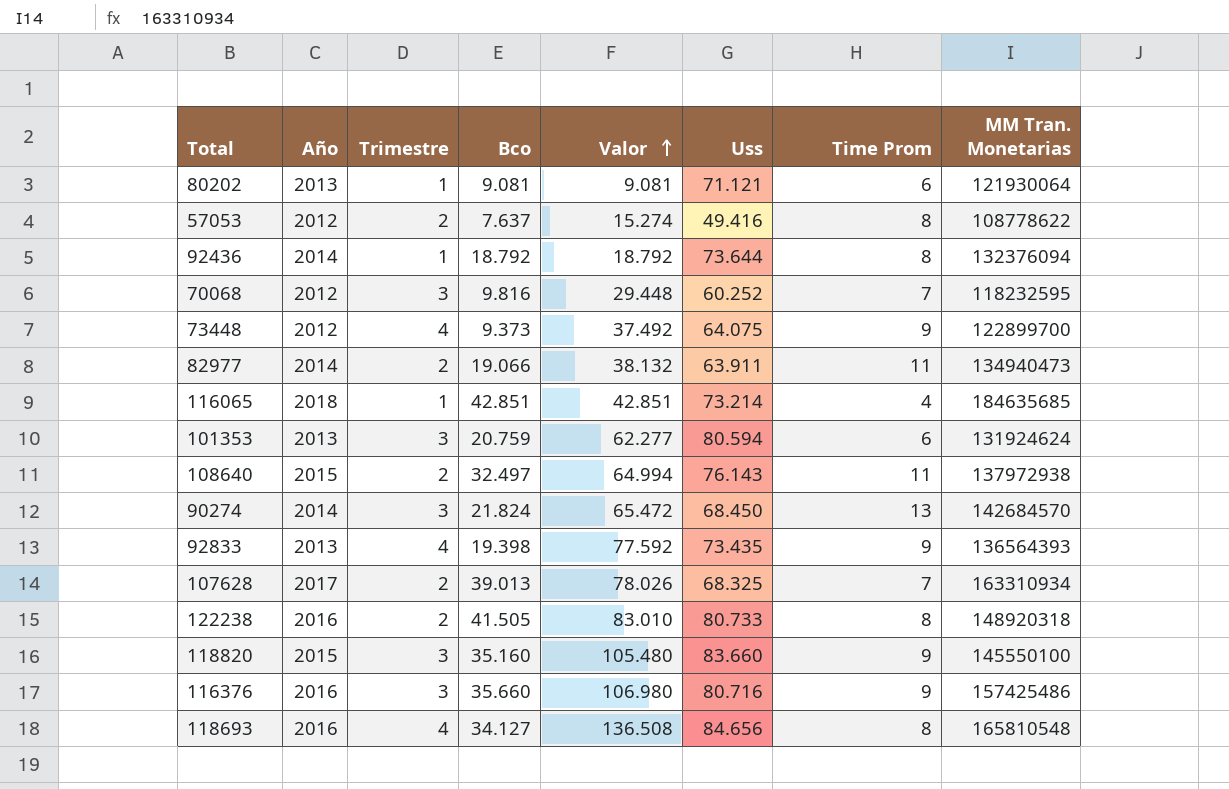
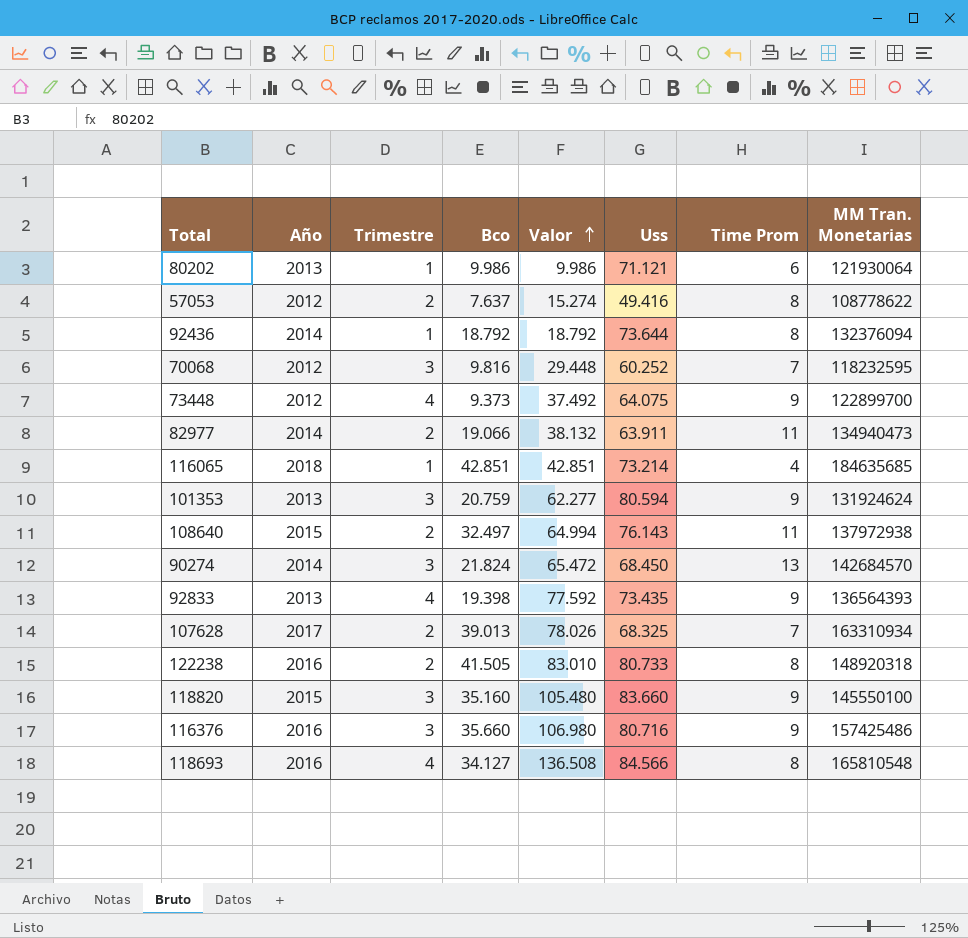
80202 | Bco: 9.081 -> 9.986
80202 | Valor: 9.081 -> 9.986
101353 | Time Prom: 6 -> 9
118693 | Uss: 84.656 -> 84.566

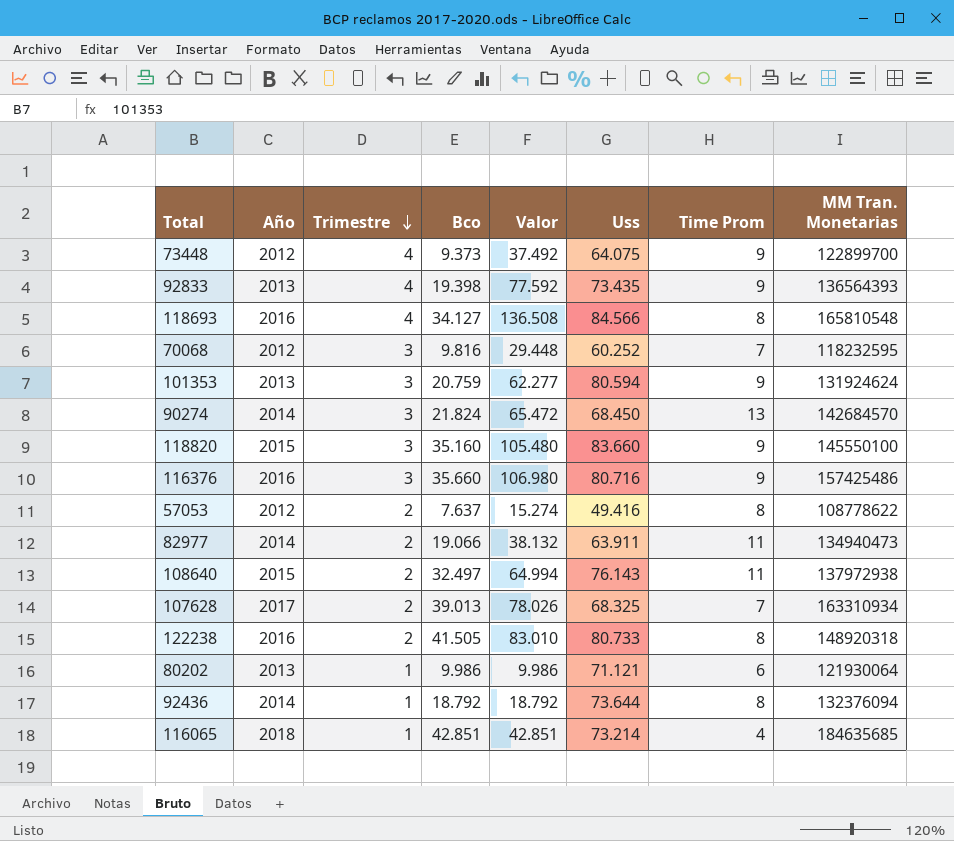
row order: Valor ascending -> Trimestre descending

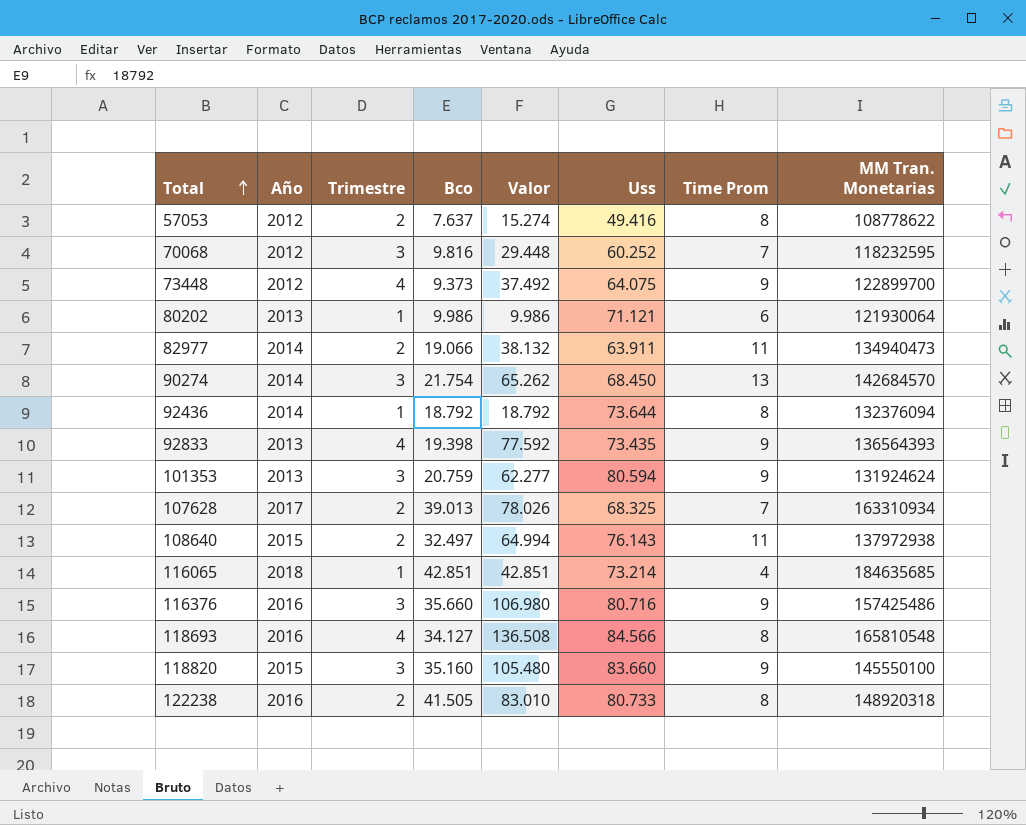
row order: Trimestre descending -> Total ascending
90274 | Bco: 21.824 -> 21.754
90274 | Valor: 65.472 -> 65.262

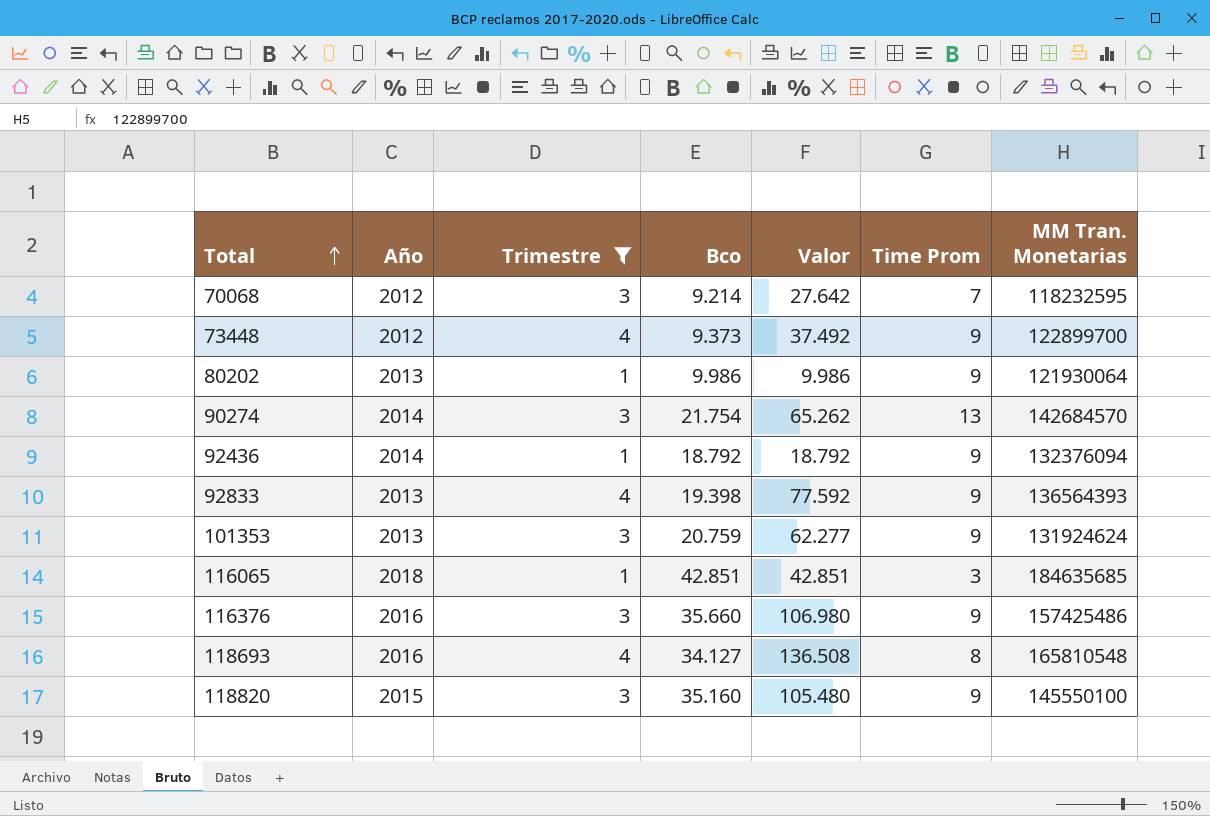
filter: none -> Trimestre != 2
column Uss | position: 6 -> none
70068 | Bco: 9.816 -> 9.214
70068 | Valor: 29.448 -> 27.642
80202 | Time Prom: 6 -> 9
92436 | Time Prom: 8 -> 9
116065 | Time Prom: 4 -> 3

